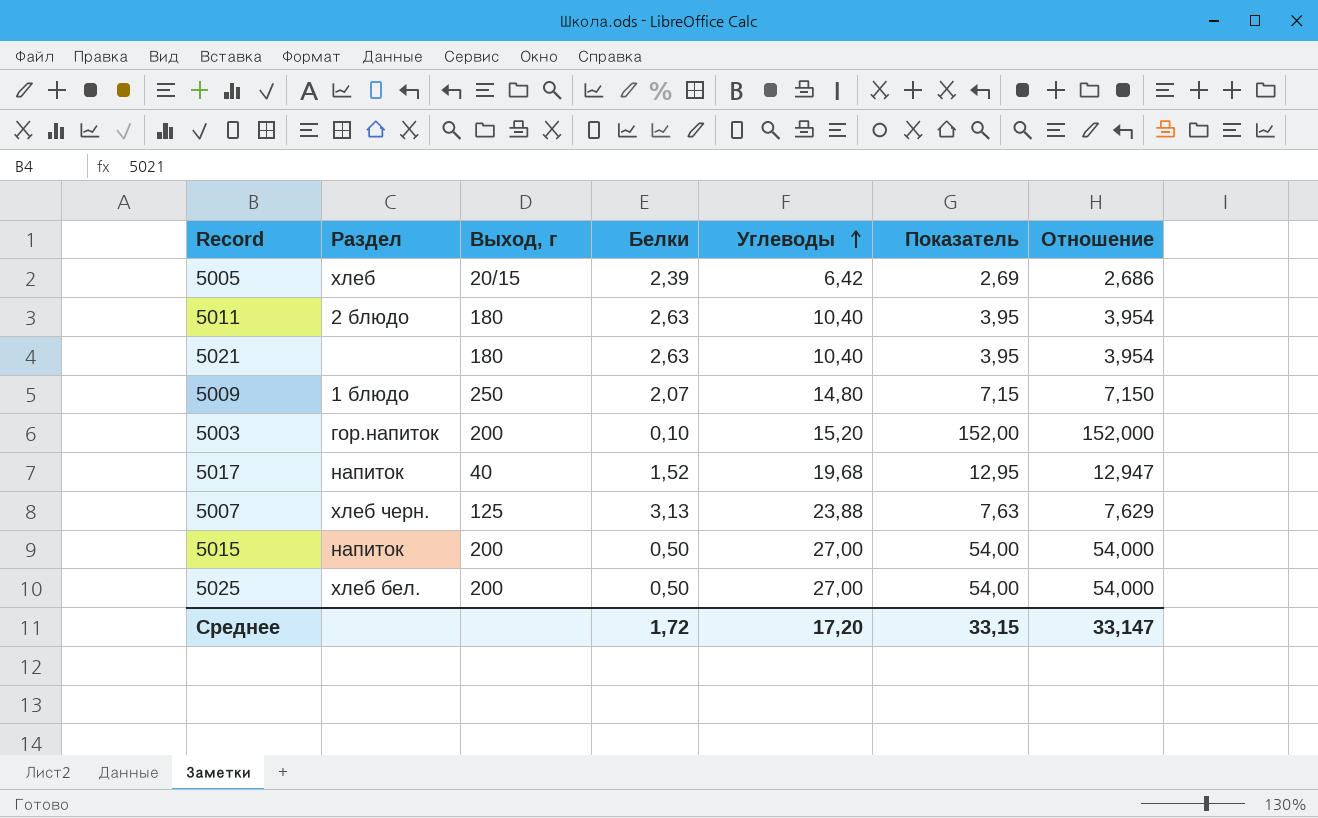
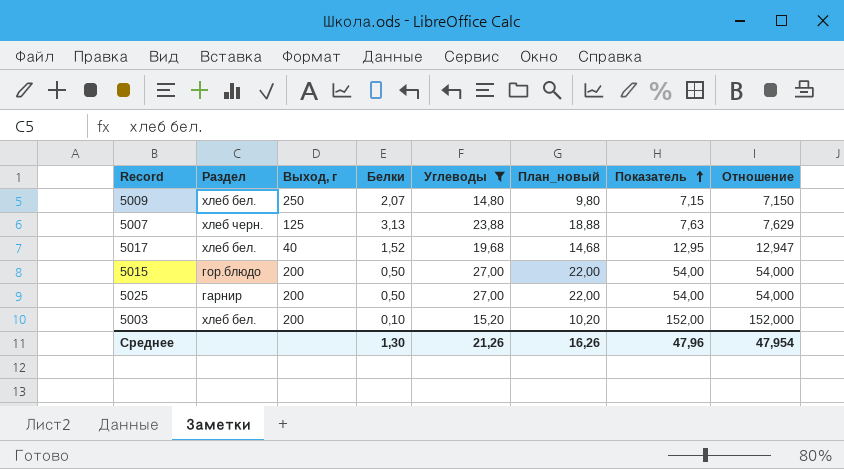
filter: none -> Углеводы >= 14,80
row order: Углеводы ascending -> Показатель ascending
column План_новый | formula: none -> [Углеводы] - 5
5009 | Раздел: 1 блюдо -> хлеб бел.
5017 | Раздел: напиток -> хлеб бел.
5015 | Раздел: напиток -> гор.блюдо
5025 | Раздел: хлеб бел. -> гарнир
5003 | Раздел: гор.напиток -> хлеб бел.
Среднее | Белки: 1,72 -> 1,30
Среднее | Углеводы: 17,20 -> 21,26
Среднее | Показатель: 33,15 -> 47,96
Среднее | Отношение: 33,147 -> 47,954

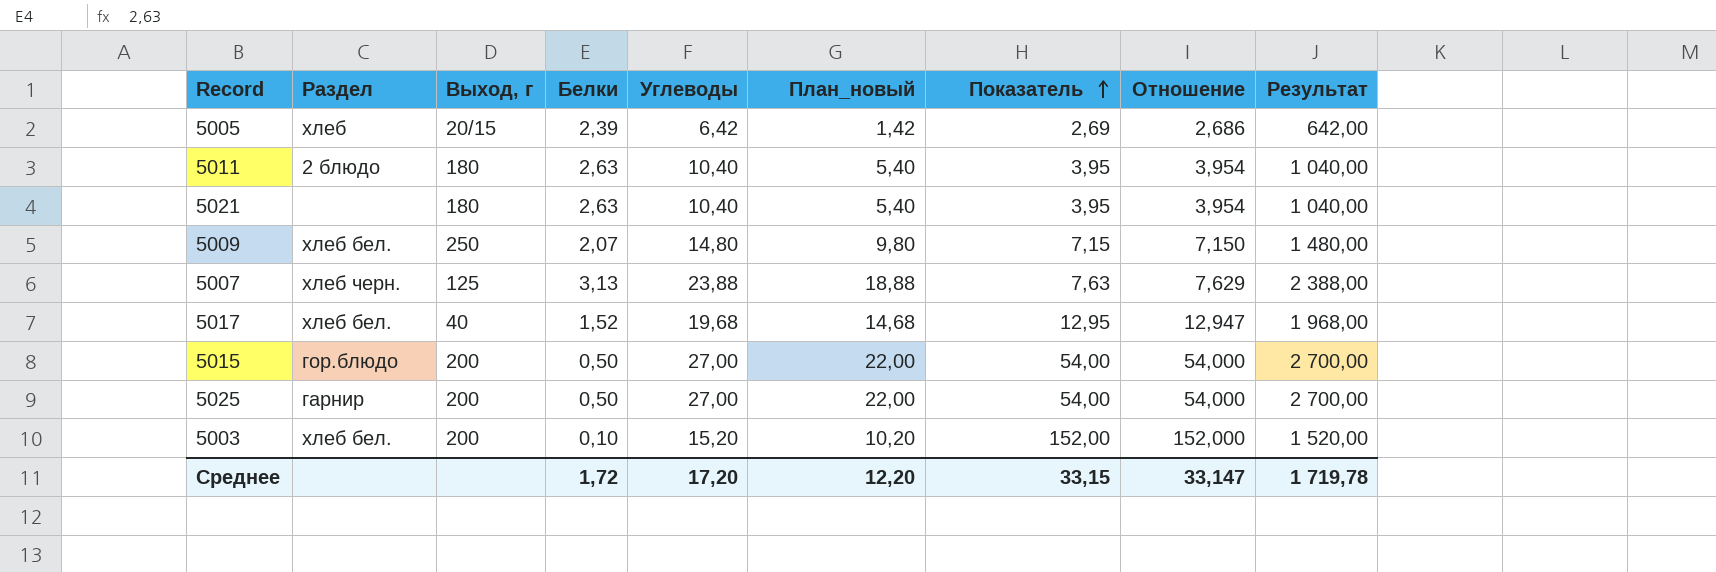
filter: Углеводы >= 14,80 -> none
column Результат | formula: none -> [Углеводы] * 100
Среднее | Белки: 1,30 -> 1,72
Среднее | Углеводы: 21,26 -> 17,20
Среднее | План_новый: 16,26 -> 12,20
Среднее | Показатель: 47,96 -> 33,15
Среднее | Отношение: 47,954 -> 33,147

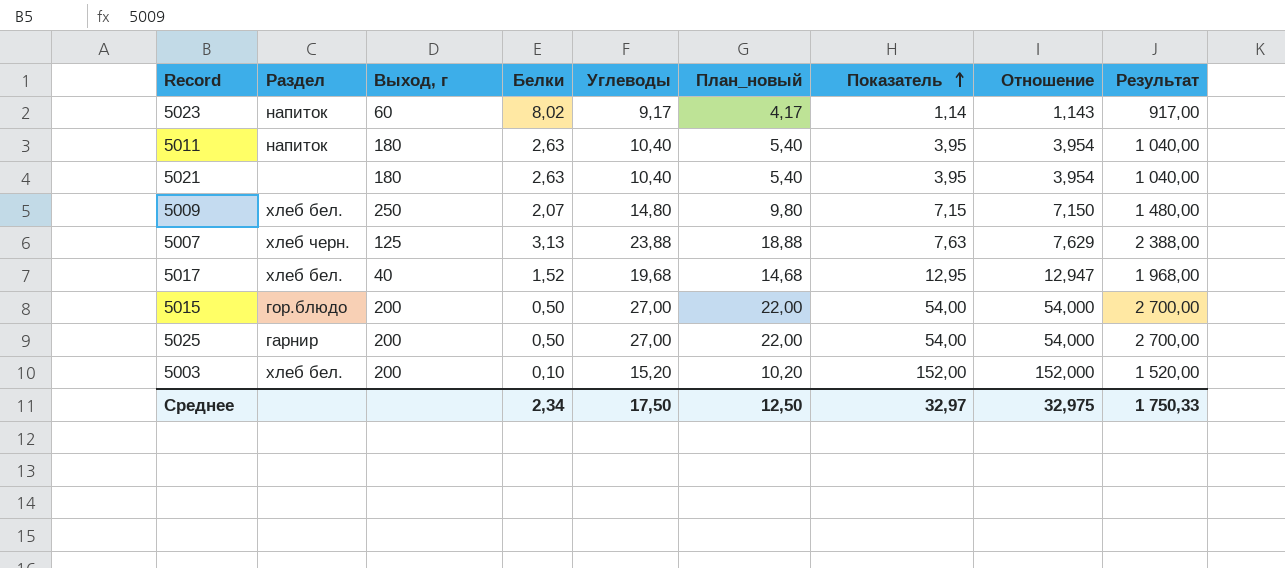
row 5005: хлеб | 20/15 | 2,39 | 6,42 | 1,42 | 2,69 | 2,686 | 642,00 -> none
row 5023: none -> напиток | 60 | 8,02 | 9,17 | 4,17 | 1,14 | 1,143 | 917,00
5011 | Раздел: 2 блюдо -> напиток
Среднее | Белки: 1,72 -> 2,34
Среднее | Углеводы: 17,20 -> 17,50
Среднее | План_новый: 12,20 -> 12,50
Среднее | Показатель: 33,15 -> 32,97
Среднее | Отношение: 33,147 -> 32,975
Среднее | Результат: 1 719,78 -> 1 750,33

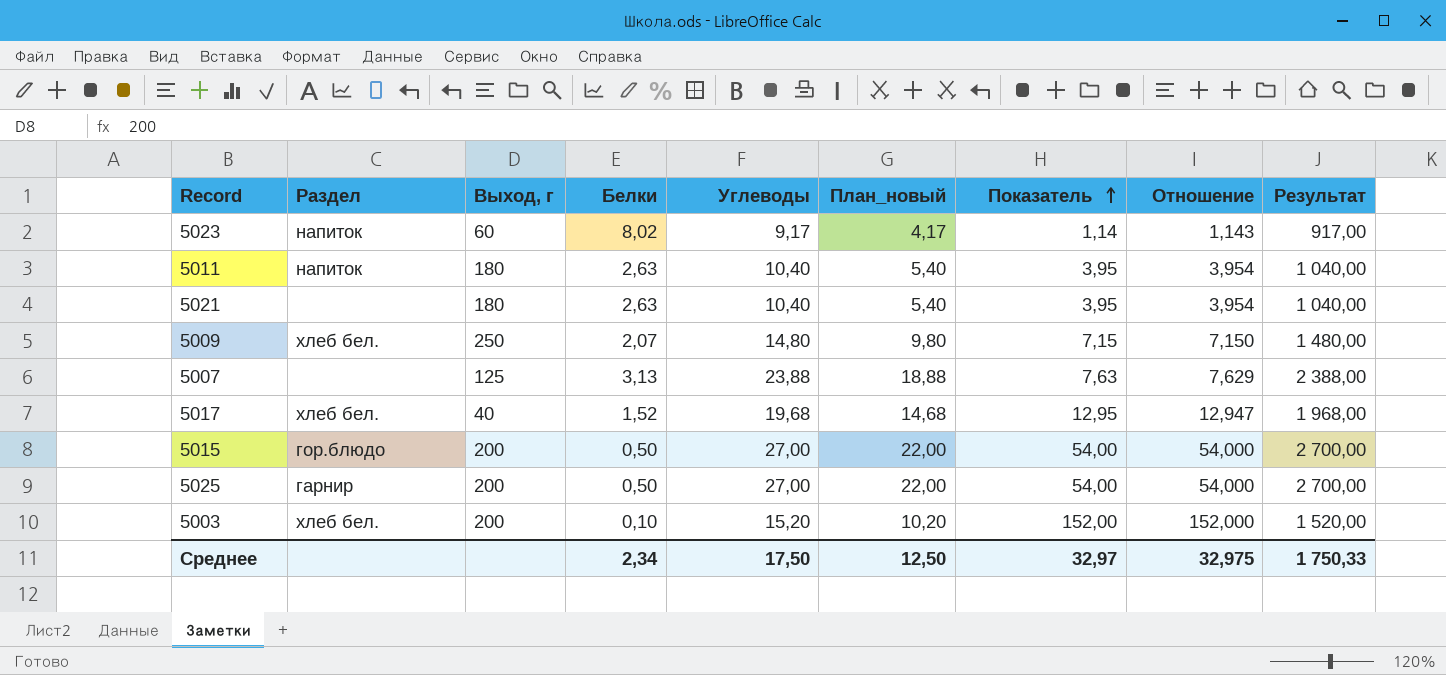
5007 | Раздел: хлеб черн. -> none

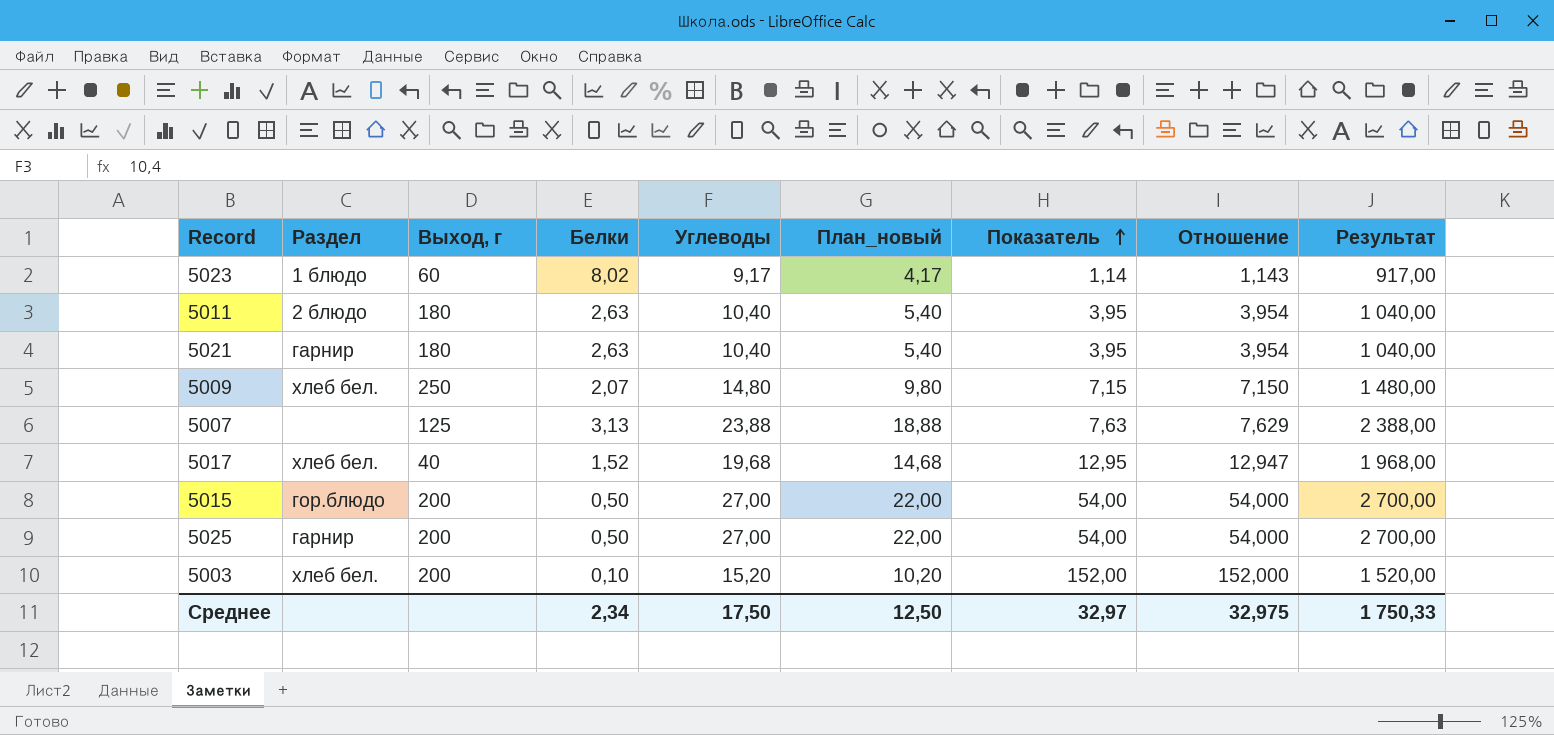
5023 | Раздел: напиток -> 1 блюдо
5011 | Раздел: напиток -> 2 блюдо
5021 | Раздел: none -> гарнир

